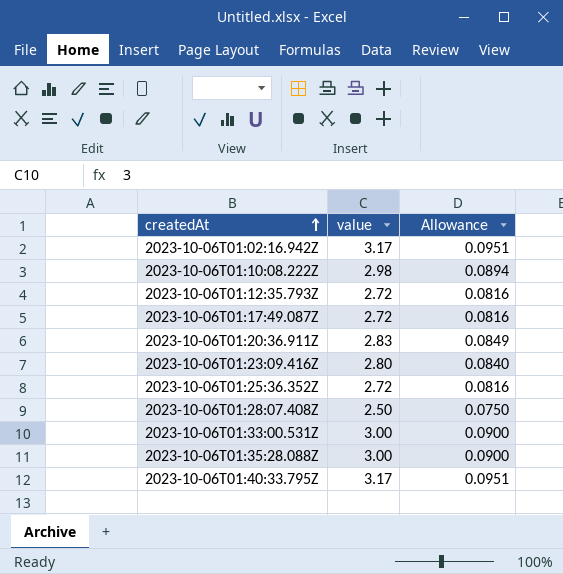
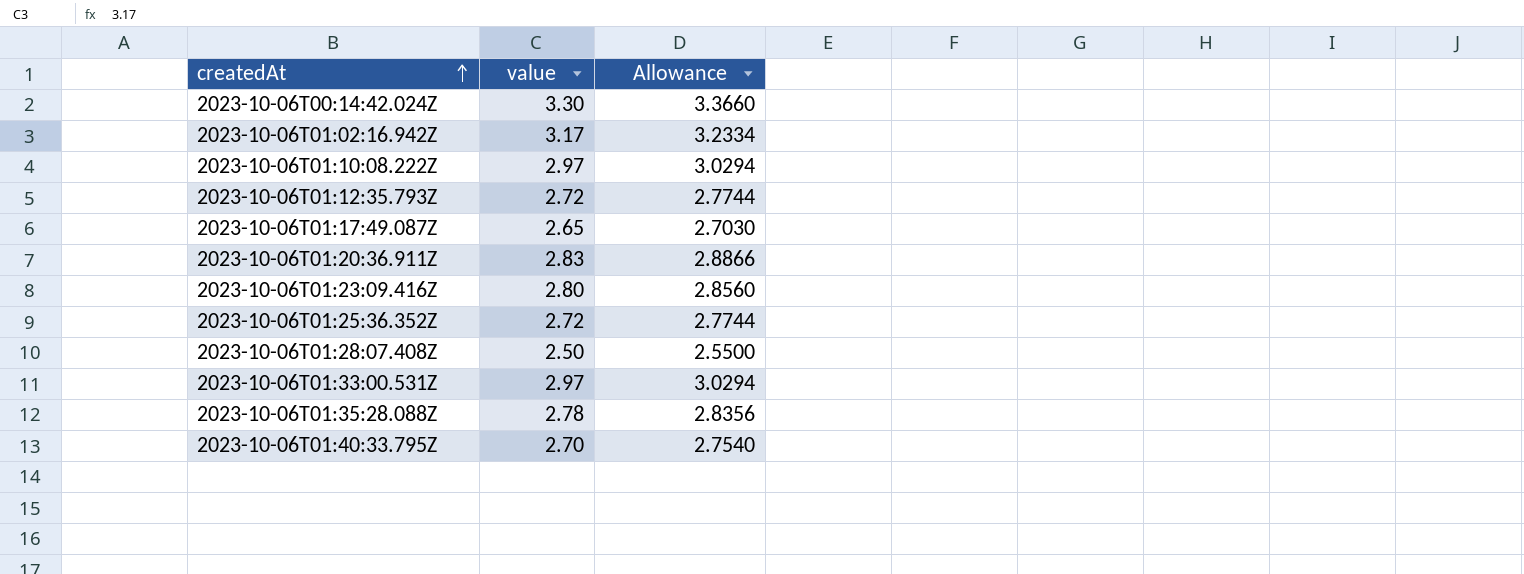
column Allowance | formula: [value] * 0.03 -> [value] * 1.02
row 2023-10-06T00:14:42.024Z: none -> 3.30 | 3.3660
2023-10-06T01:10:08.222Z | value: 2.98 -> 2.97
2023-10-06T01:17:49.087Z | value: 2.72 -> 2.65
2023-10-06T01:33:00.531Z | value: 3.00 -> 2.97
2023-10-06T01:35:28.088Z | value: 3.00 -> 2.78
2023-10-06T01:40:33.795Z | value: 3.17 -> 2.70

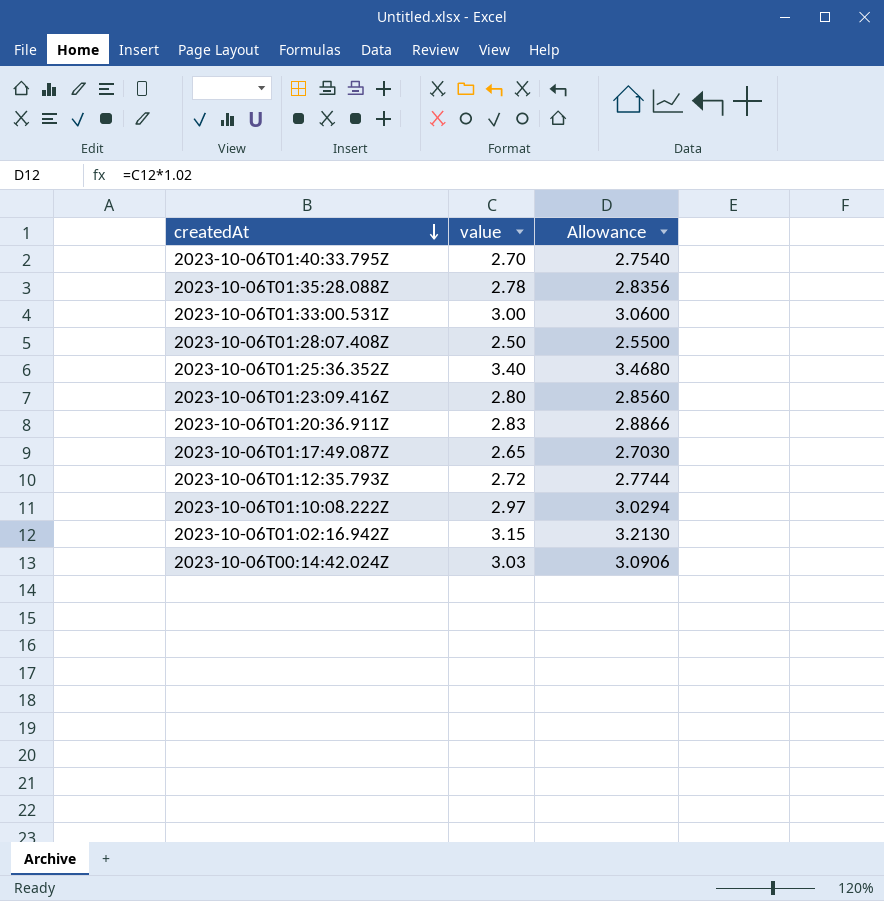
row order: createdAt ascending -> createdAt descending
2023-10-06T01:33:00.531Z | value: 2.97 -> 3.00
2023-10-06T01:33:00.531Z | Allowance: 3.0294 -> 3.0600
2023-10-06T01:25:36.352Z | value: 2.72 -> 3.40
2023-10-06T01:25:36.352Z | Allowance: 2.7744 -> 3.4680
2023-10-06T01:02:16.942Z | value: 3.17 -> 3.15
2023-10-06T01:02:16.942Z | Allowance: 3.2334 -> 3.2130
2023-10-06T00:14:42.024Z | value: 3.30 -> 3.03
2023-10-06T00:14:42.024Z | Allowance: 3.3660 -> 3.0906

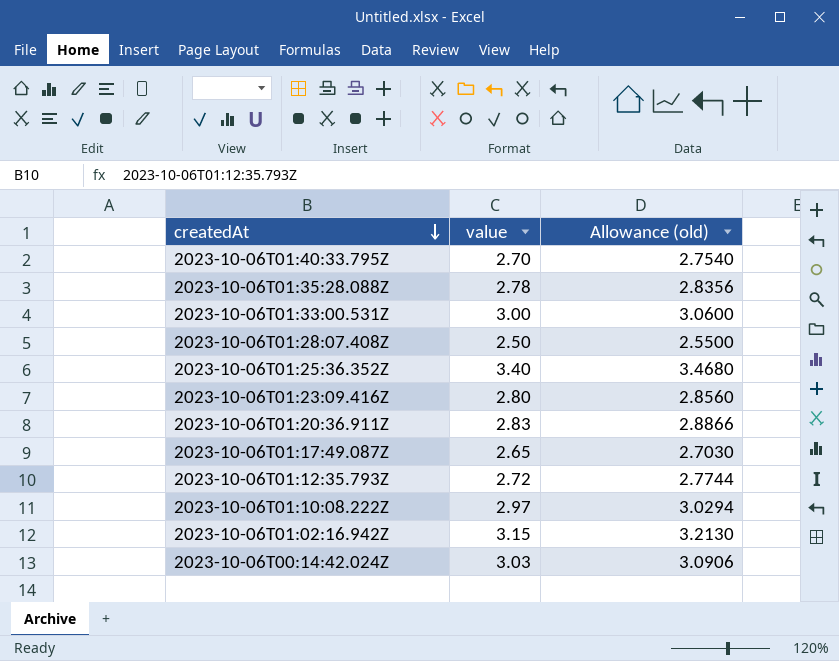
column name: Allowance -> Allowance (old)

